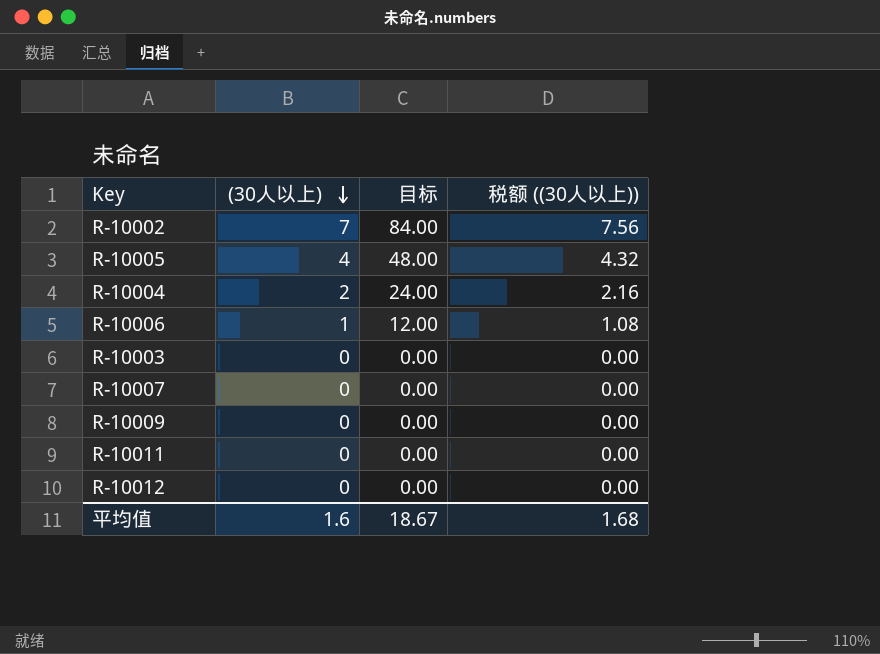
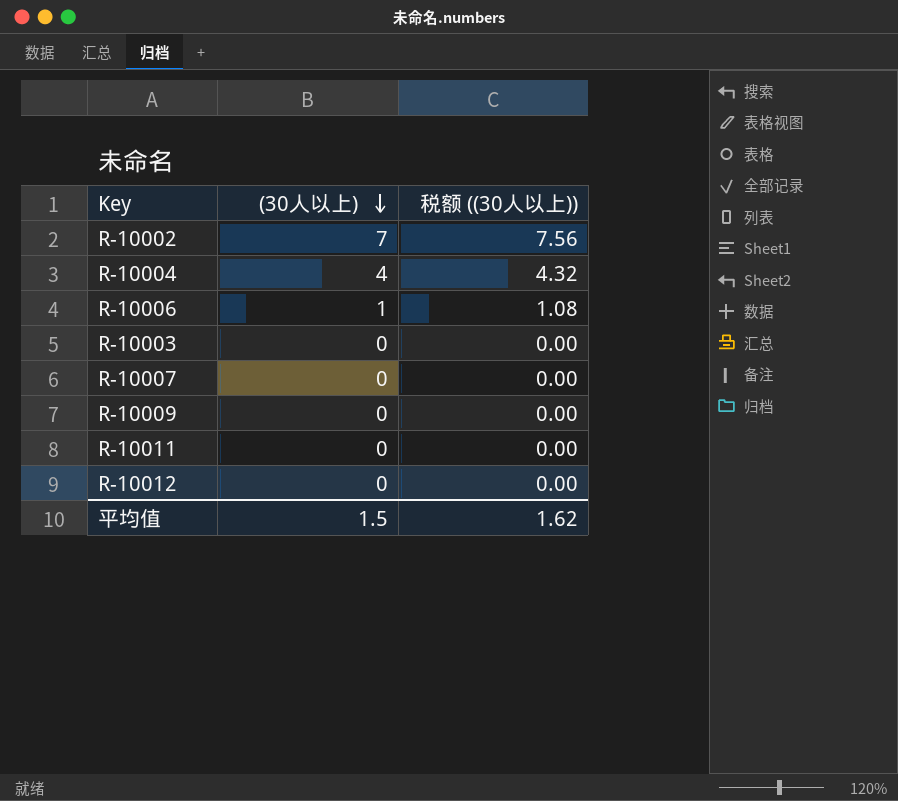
column 目标 | formula: [(30人以上)] * 12 -> none
row R-10005: 4 | 48.00 | 4.32 -> none
R-10004 | (30人以上): 2 -> 4
R-10004 | 税额 ((30人以上)): 2.16 -> 4.32
平均值 | (30人以上): 1.6 -> 1.5
平均值 | 税额 ((30人以上)): 1.68 -> 1.62

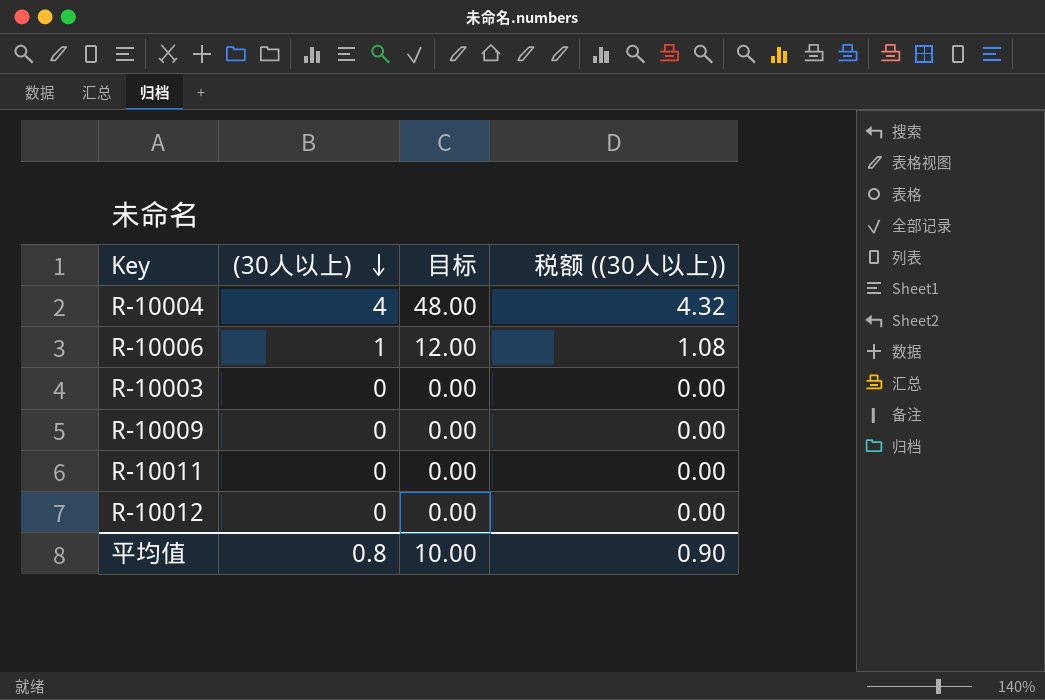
column 目标 | formula: none -> [(30人以上)] * 12
row R-10002: 7 | 7.56 -> none
row R-10007: 0 | 0.00 -> none
平均值 | (30人以上): 1.5 -> 0.8
平均值 | 税额 ((30人以上)): 1.62 -> 0.90

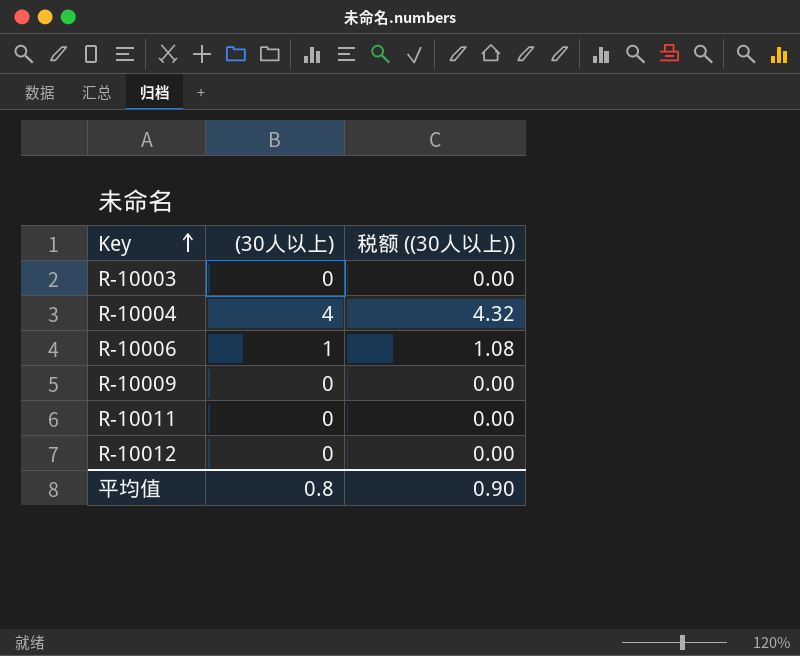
row order: (30人以上) descending -> Key ascending
column 目标 | formula: [(30人以上)] * 12 -> none

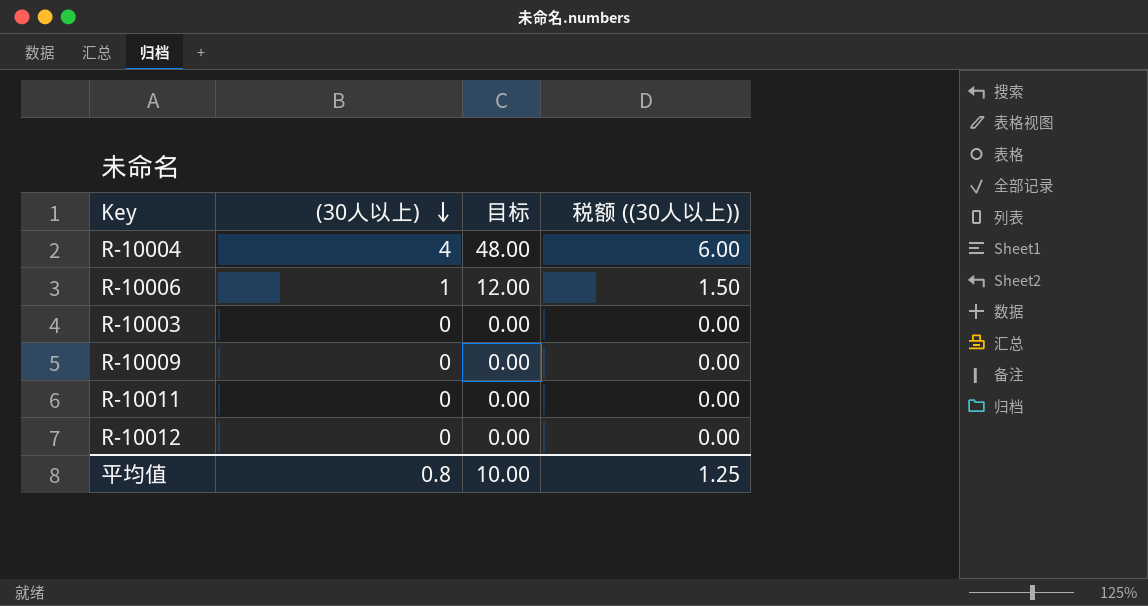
row order: Key ascending -> (30人以上) descending
column 目标 | formula: none -> [(30人以上)] * 12
column 税额 ((30人以上)) | formula: [(30人以上)] * 1.08 -> [(30人以上)] * 1.5
平均值 | 税额 ((30人以上)): 0.90 -> 1.25

